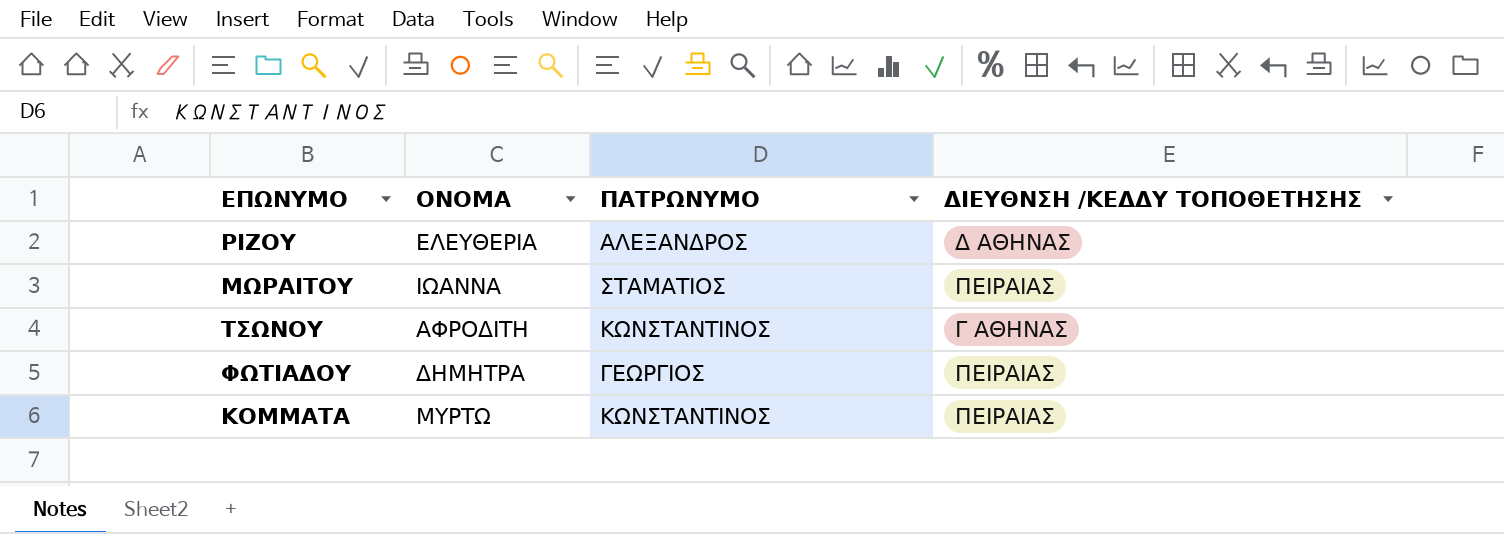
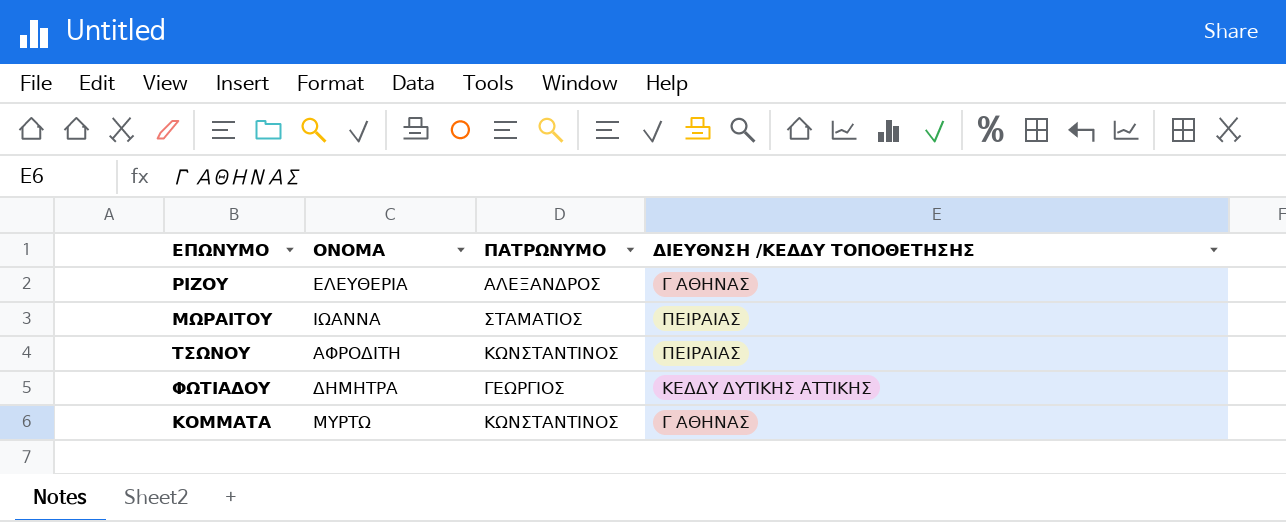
ΡΙΖΟΥ | ΔΙΕΥΘΝΣΗ /ΚΕΔΔΥ ΤΟΠΟΘΕΤΗΣΗΣ: Δ ΑΘΗΝΑΣ -> Γ ΑΘΗΝΑΣ
ΤΣΩΝΟΥ | ΔΙΕΥΘΝΣΗ /ΚΕΔΔΥ ΤΟΠΟΘΕΤΗΣΗΣ: Γ ΑΘΗΝΑΣ -> ΠΕΙΡΑΙΑΣ
ΦΩΤΙΑΔΟΥ | ΔΙΕΥΘΝΣΗ /ΚΕΔΔΥ ΤΟΠΟΘΕΤΗΣΗΣ: ΠΕΙΡΑΙΑΣ -> ΚΕΔΔΥ ΔΥΤΙΚΗΣ ΑΤΤΙΚΗΣ
ΚΟΜΜΑΤΑ | ΔΙΕΥΘΝΣΗ /ΚΕΔΔΥ ΤΟΠΟΘΕΤΗΣΗΣ: ΠΕΙΡΑΙΑΣ -> Γ ΑΘΗΝΑΣ

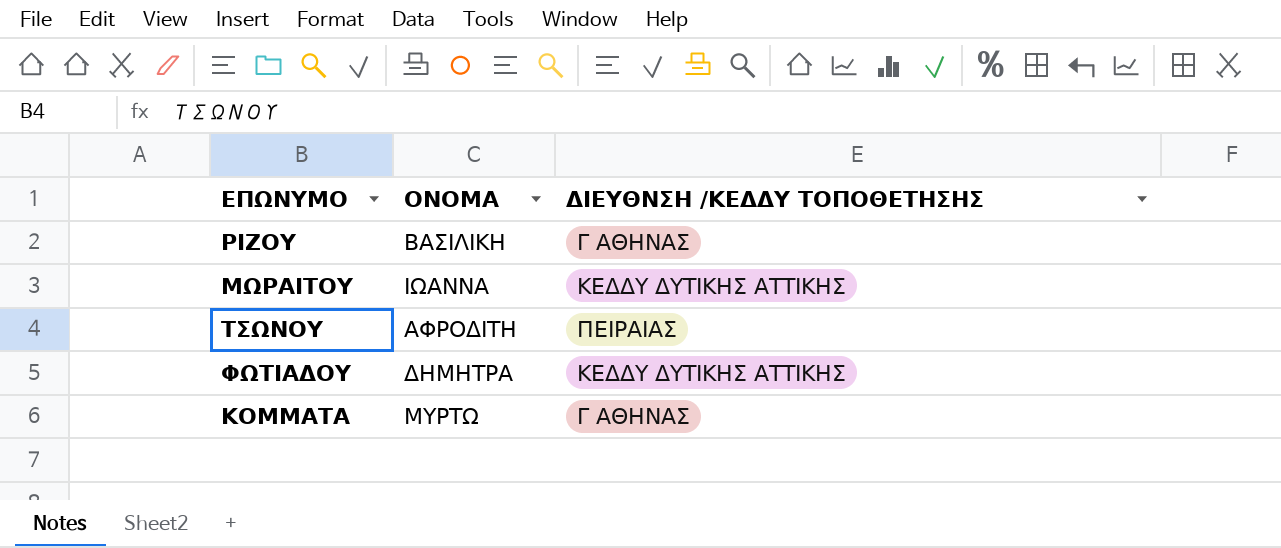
column ΠΑΤΡΩΝΥΜΟ | position: 3 -> none
ΡΙΖΟΥ | ΟΝΟΜΑ: ΕΛΕΥΘΕΡΙΑ -> ΒΑΣΙΛΙΚΗ
ΜΩΡΑΙΤΟΥ | ΔΙΕΥΘΝΣΗ /ΚΕΔΔΥ ΤΟΠΟΘΕΤΗΣΗΣ: ΠΕΙΡΑΙΑΣ -> ΚΕΔΔΥ ΔΥΤΙΚΗΣ ΑΤΤΙΚΗΣ

